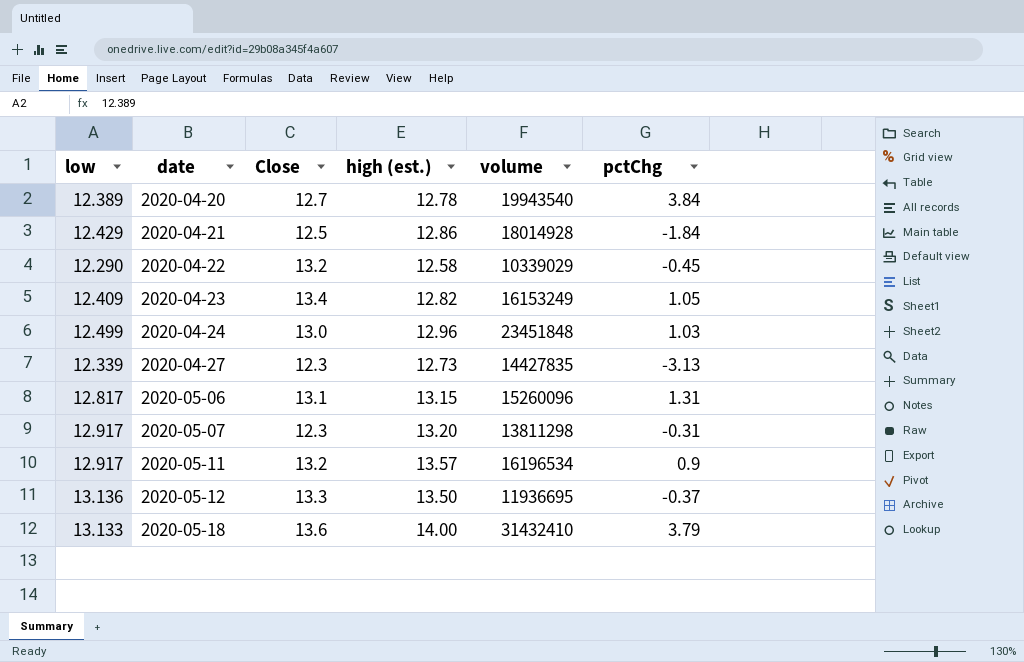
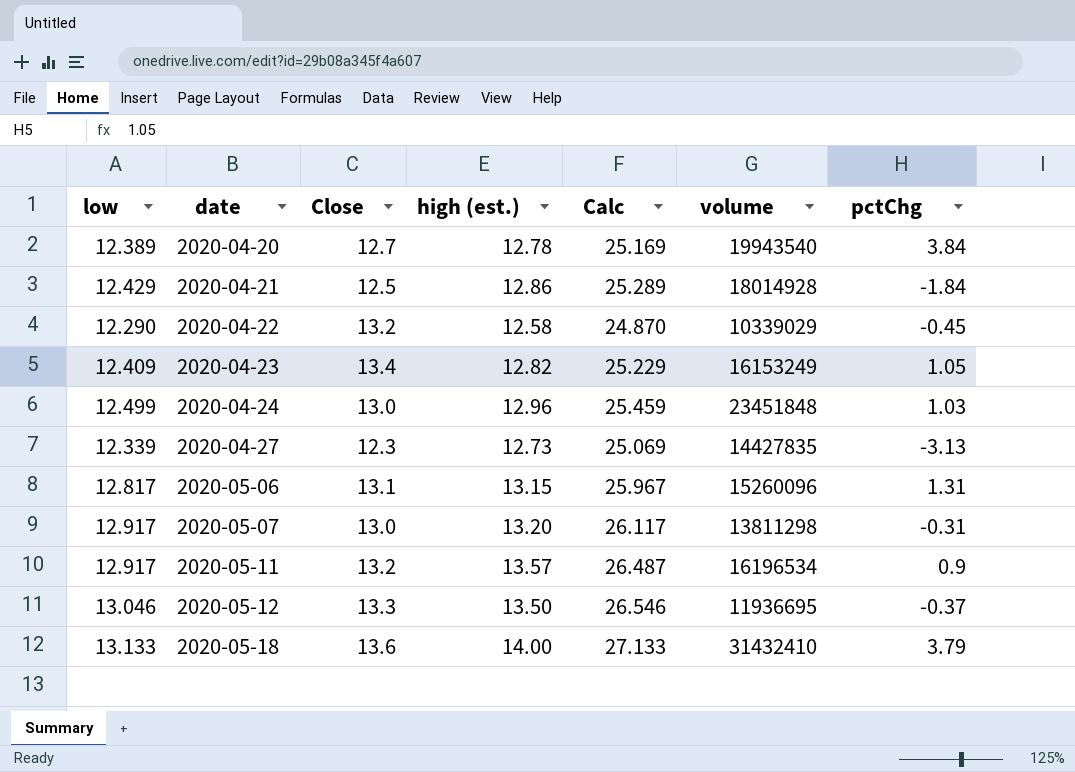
column Calc | formula: none -> [low] + [high (est.)]
2020-05-07 | Close: 12.3 -> 13.0
2020-05-12 | low: 13.136 -> 13.046

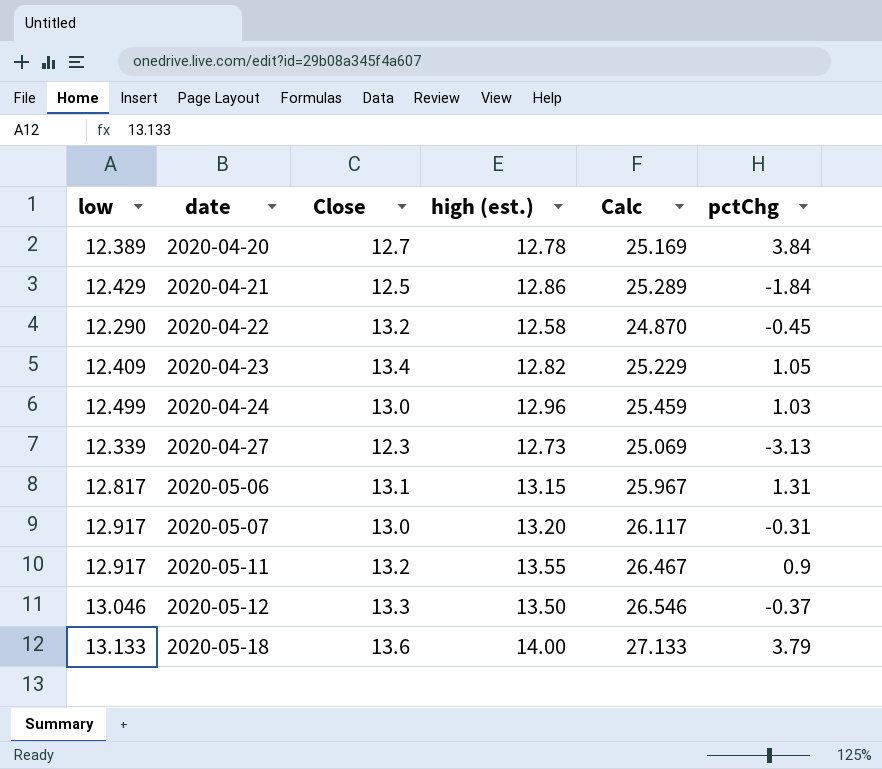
column volume | position: 6 -> none
2020-05-11 | high (est.): 13.57 -> 13.55
2020-05-11 | Calc: 26.487 -> 26.467

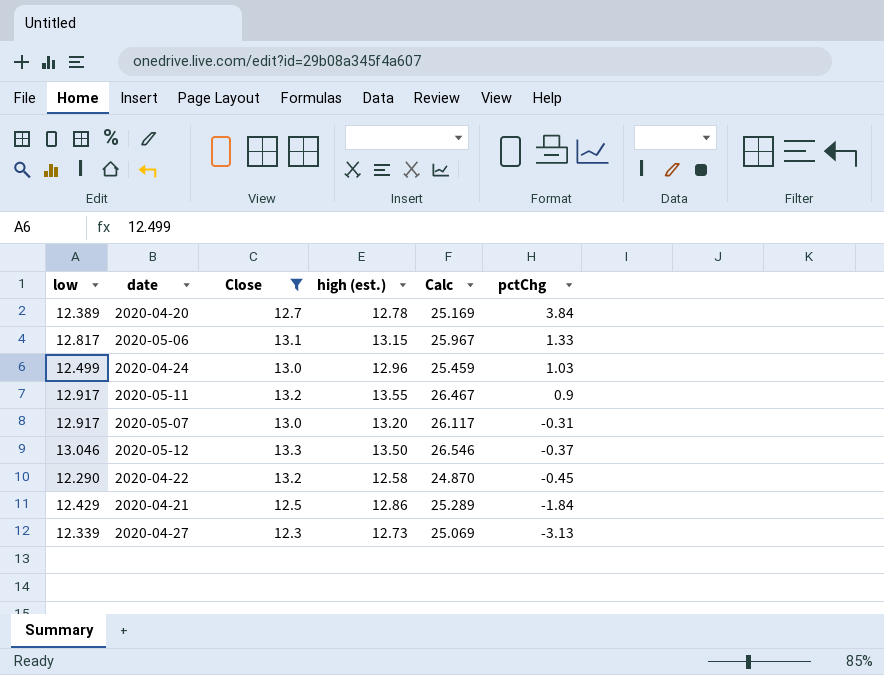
filter: none -> Close <= 13.3
row order: date ascending -> pctChg descending
2020-05-06 | pctChg: 1.31 -> 1.33

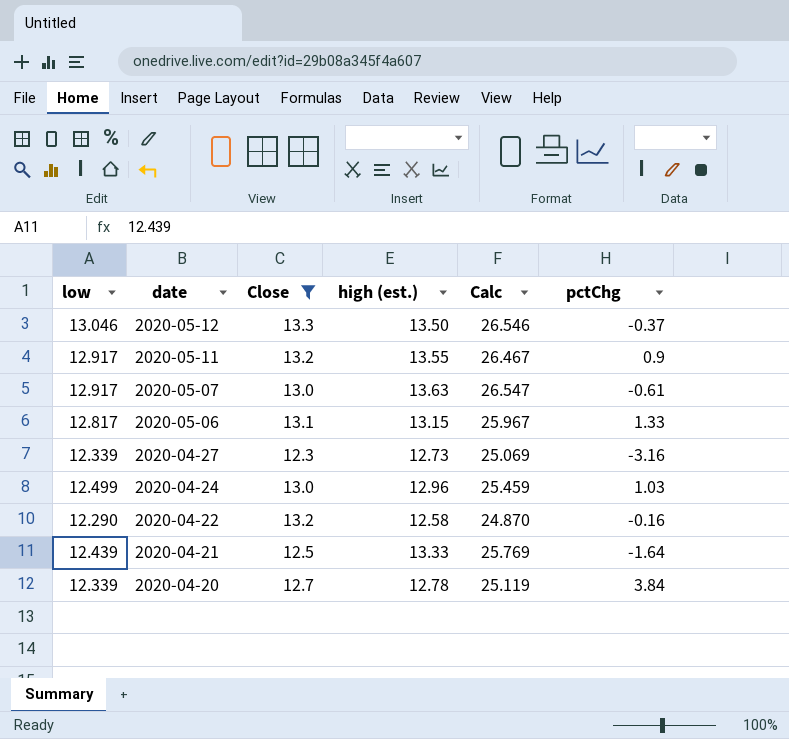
row order: pctChg descending -> date descending
2020-05-07 | high (est.): 13.20 -> 13.63
2020-05-07 | Calc: 26.117 -> 26.547
2020-05-07 | pctChg: -0.31 -> -0.61
2020-04-27 | pctChg: -3.13 -> -3.16
2020-04-22 | pctChg: -0.45 -> -0.16
2020-04-21 | low: 12.429 -> 12.439
2020-04-21 | high (est.): 12.86 -> 13.33
2020-04-21 | Calc: 25.289 -> 25.769
2020-04-21 | pctChg: -1.84 -> -1.64
2020-04-20 | low: 12.389 -> 12.339
2020-04-20 | Calc: 25.169 -> 25.119

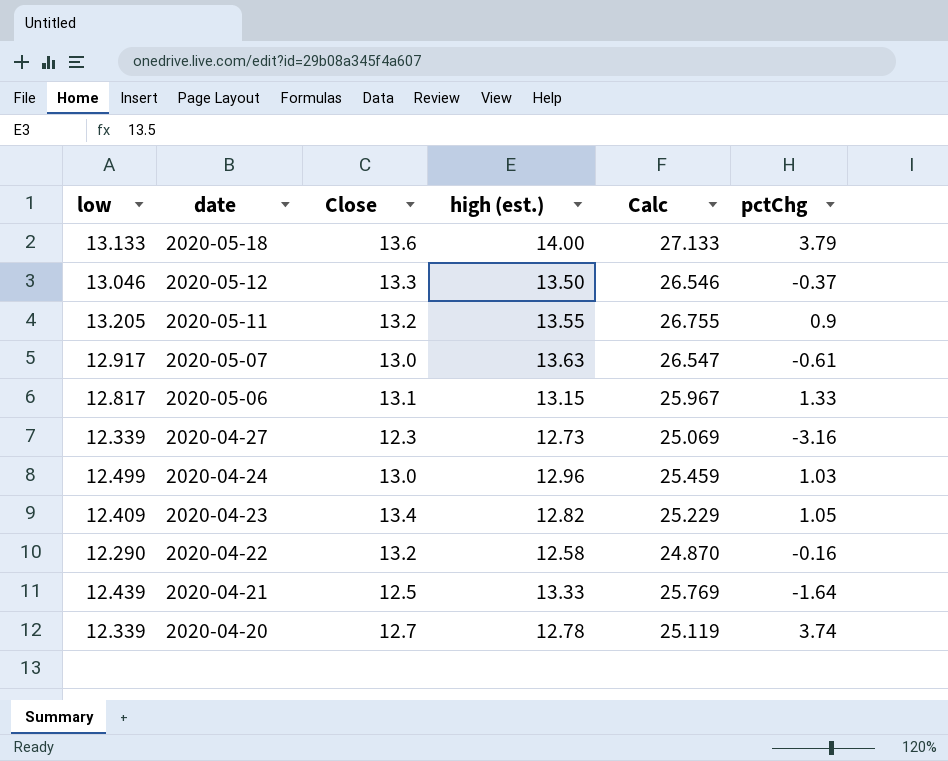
filter: Close <= 13.3 -> none
2020-05-11 | low: 12.917 -> 13.205
2020-05-11 | Calc: 26.467 -> 26.755
2020-04-20 | pctChg: 3.84 -> 3.74

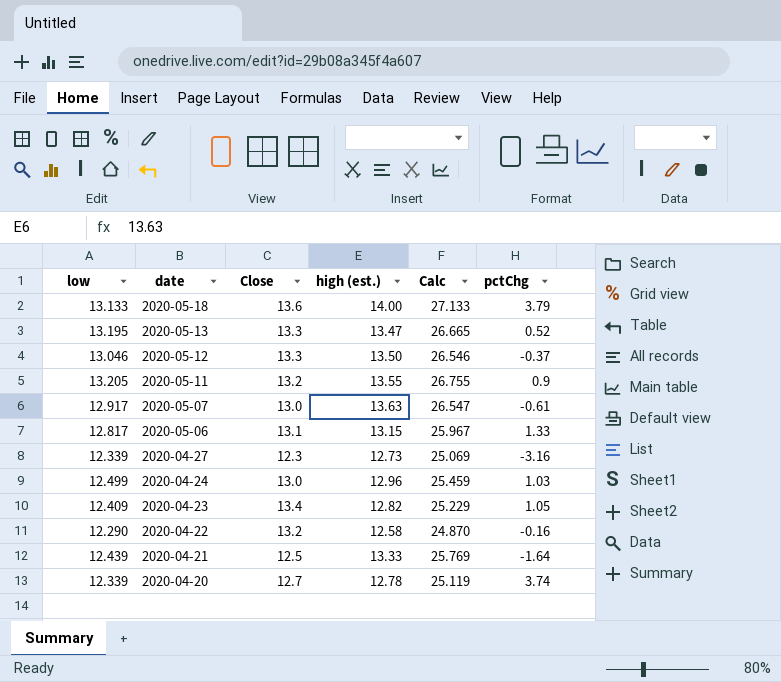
row 2020-05-13: none -> 13.195 | 13.3 | 13.47 | 26.665 | 0.52

